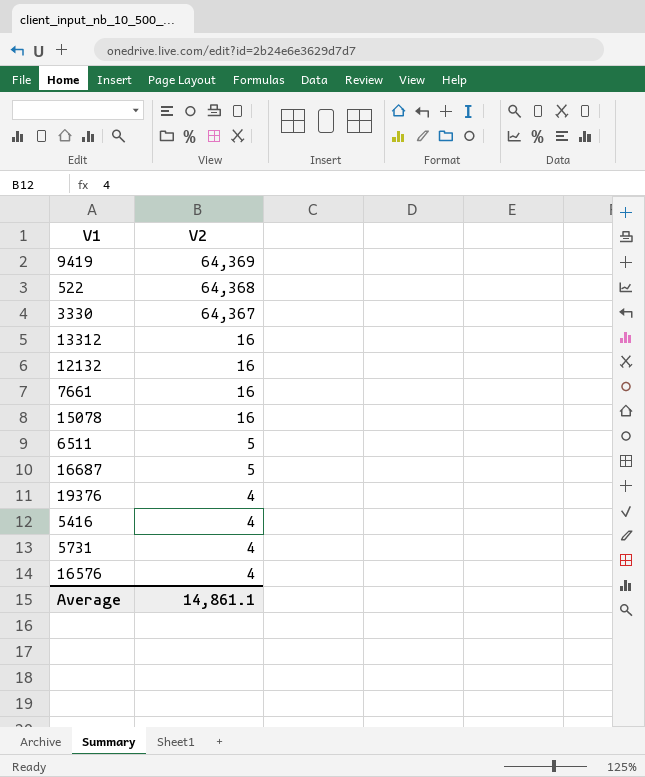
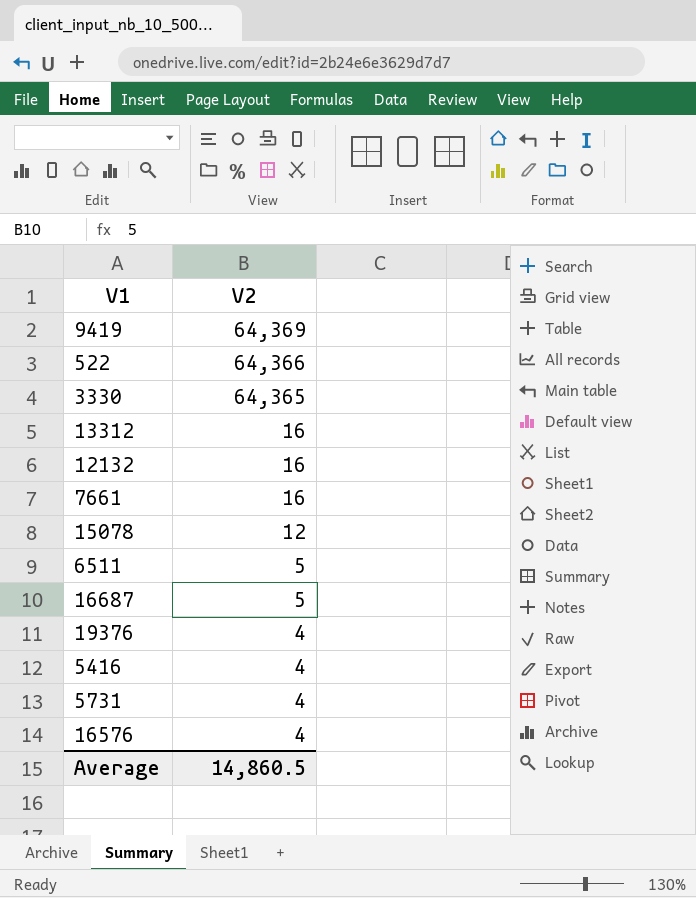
522 | V2: 64,368 -> 64,366
3330 | V2: 64,367 -> 64,365
15078 | V2: 16 -> 12
Average | V2: 14,861.1 -> 14,860.5

